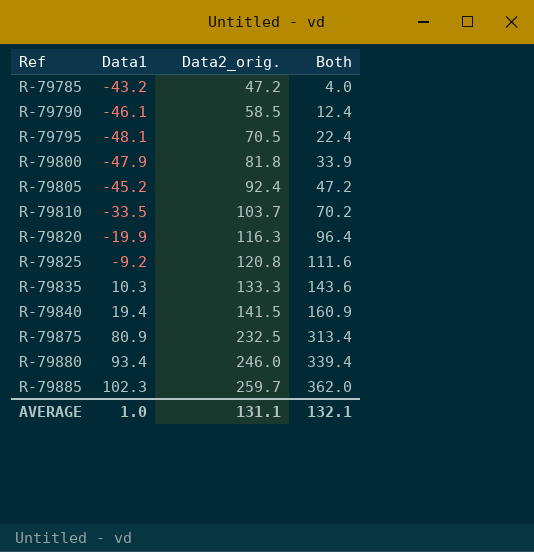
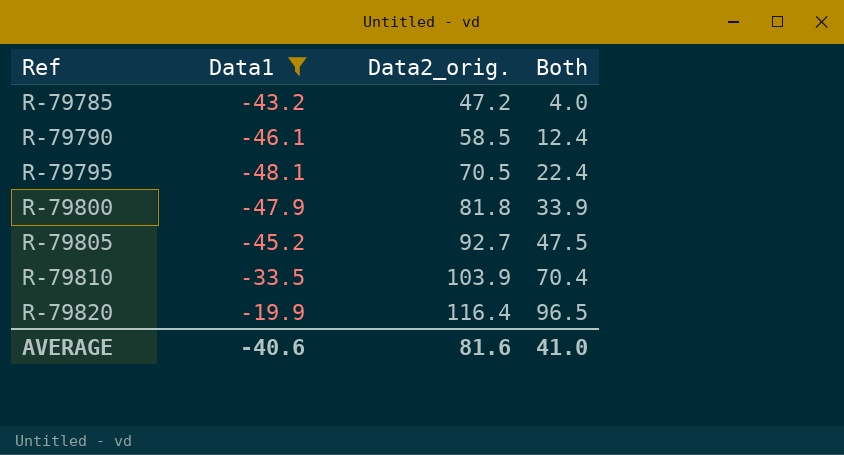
filter: none -> Data1 <= -19.9
R-79805 | Data2_orig.: 92.4 -> 92.7
R-79805 | Both: 47.2 -> 47.5
R-79810 | Data2_orig.: 103.7 -> 103.9
R-79810 | Both: 70.2 -> 70.4
R-79820 | Data2_orig.: 116.3 -> 116.4
R-79820 | Both: 96.4 -> 96.5
AVERAGE | Data1: 1.0 -> -40.6
AVERAGE | Data2_orig.: 131.1 -> 81.6
AVERAGE | Both: 132.1 -> 41.0

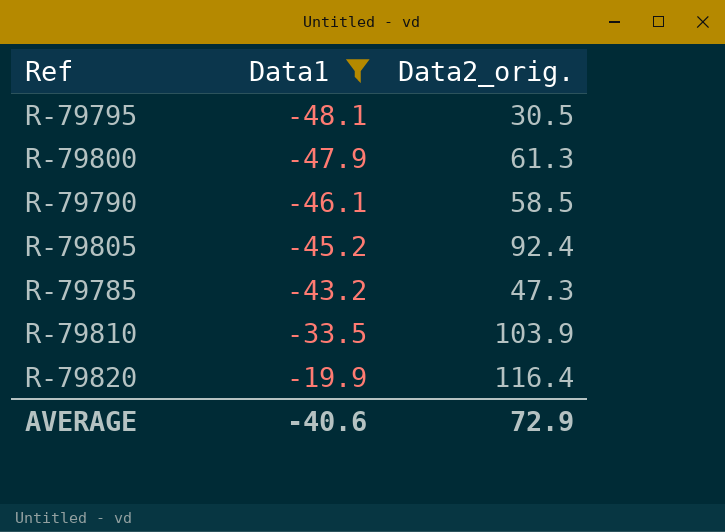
row order: Ref ascending -> Data1 ascending
column Both | formula: [Data1] + [Data2_orig.] -> none
R-79795 | Data2_orig.: 70.5 -> 30.5
R-79800 | Data2_orig.: 81.8 -> 61.3
R-79805 | Data2_orig.: 92.7 -> 92.4
R-79785 | Data2_orig.: 47.2 -> 47.3
AVERAGE | Data2_orig.: 81.6 -> 72.9

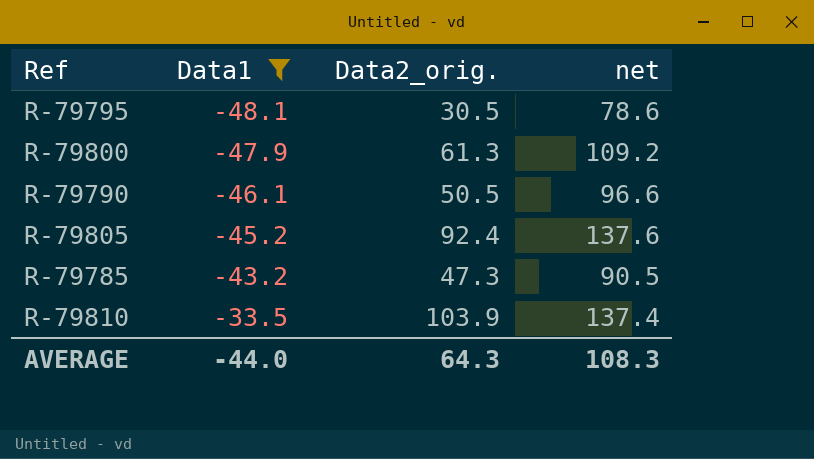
column net | formula: none -> [Data2_orig.] - [Data1]
row R-79820: -19.9 | 116.4 -> none
R-79790 | Data2_orig.: 58.5 -> 50.5
AVERAGE | Data1: -40.6 -> -44.0
AVERAGE | Data2_orig.: 72.9 -> 64.3

